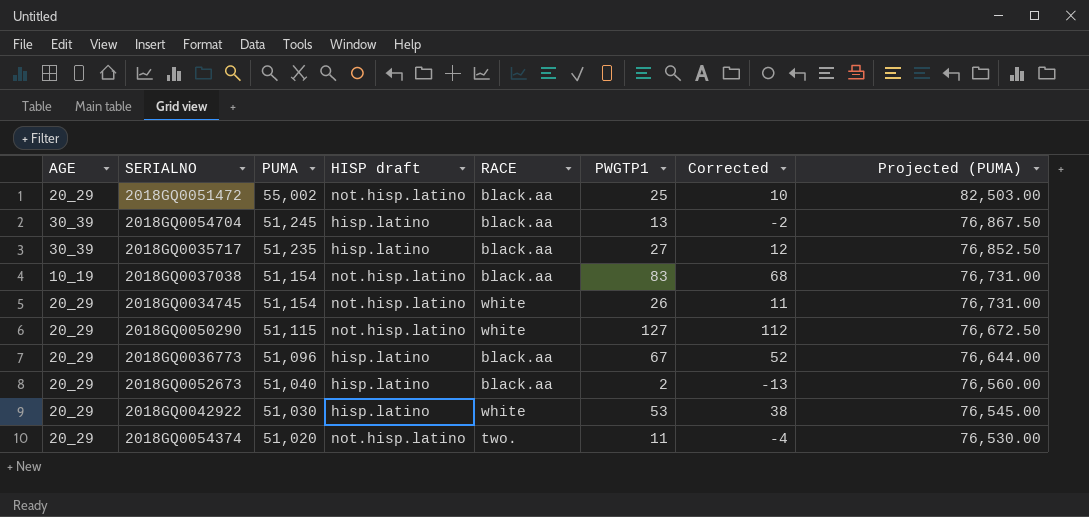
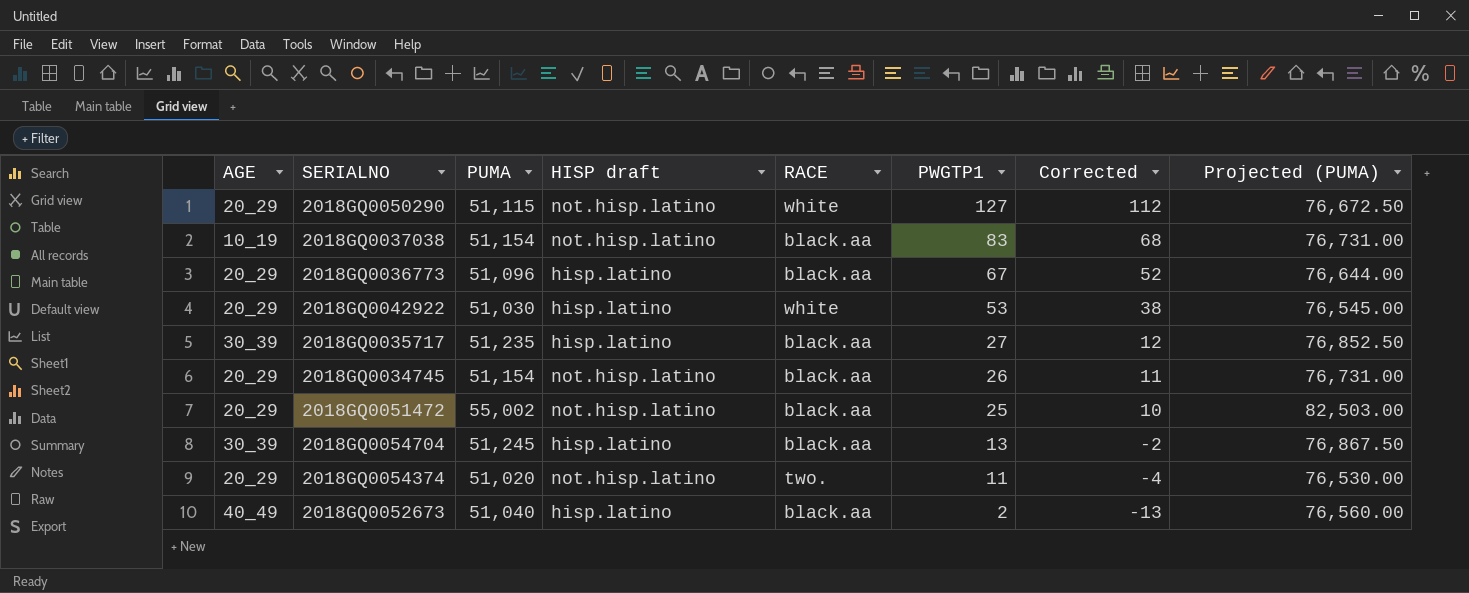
row order: PUMA descending -> PWGTP1 descending
2018GQ0034745 | RACE: white -> black.aa
2018GQ0052673 | AGE: 20_29 -> 40_49

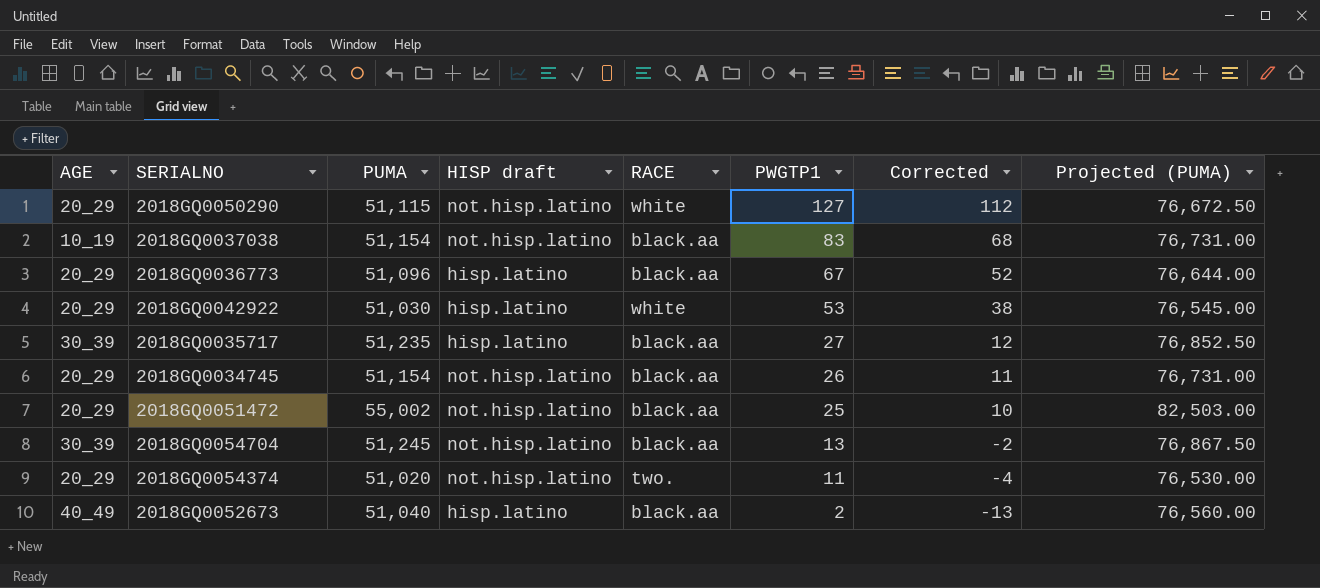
2018GQ0054704 | HISP draft: hisp.latino -> not.hisp.latino

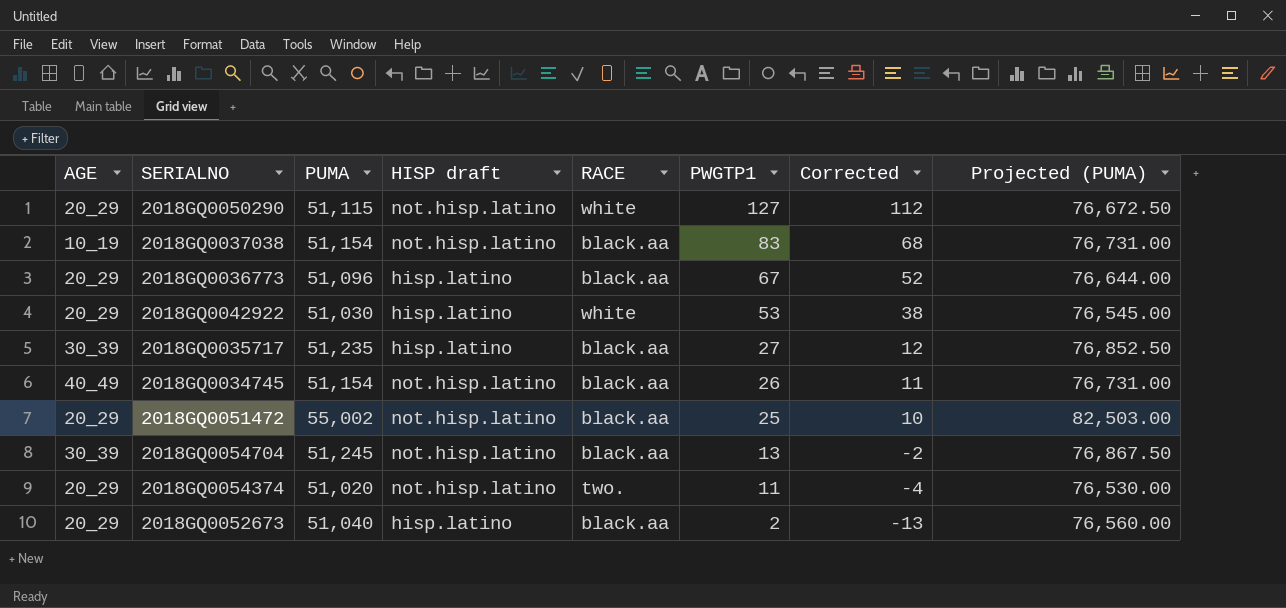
2018GQ0034745 | AGE: 20_29 -> 40_49
2018GQ0052673 | AGE: 40_49 -> 20_29

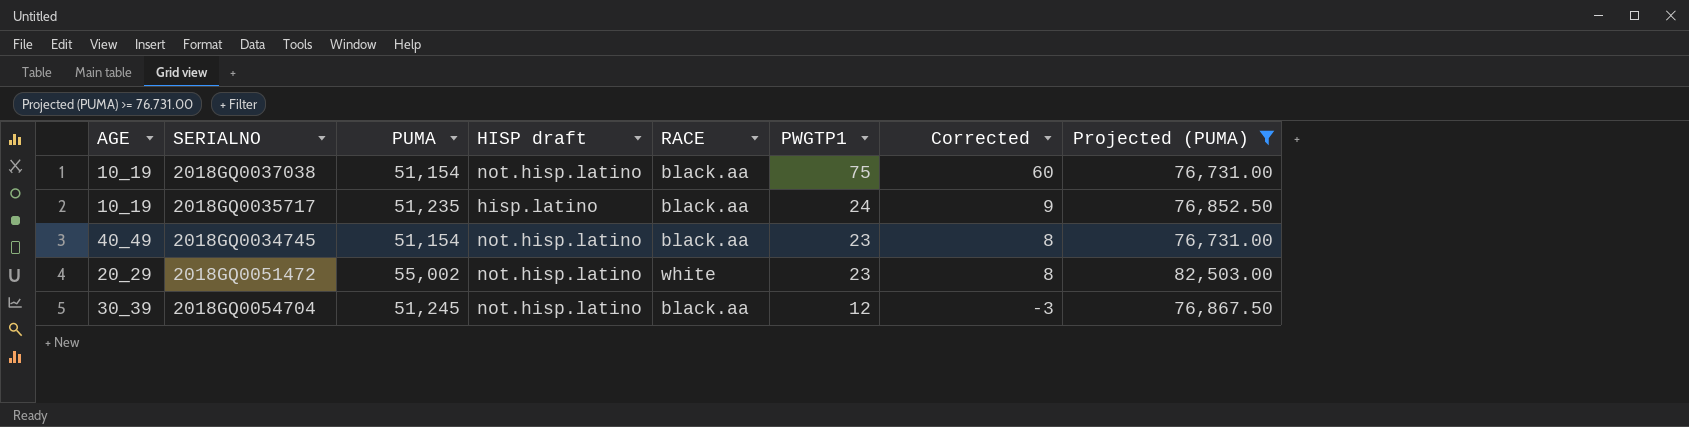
filter: none -> Projected (PUMA) >= 76,731.00
2018GQ0037038 | PWGTP1: 83 -> 75
2018GQ0037038 | Corrected: 68 -> 60
2018GQ0035717 | AGE: 30_39 -> 10_19
2018GQ0035717 | PWGTP1: 27 -> 24
2018GQ0035717 | Corrected: 12 -> 9
2018GQ0034745 | PWGTP1: 26 -> 23
2018GQ0034745 | Corrected: 11 -> 8
2018GQ0051472 | RACE: black.aa -> white
2018GQ0051472 | PWGTP1: 25 -> 23
2018GQ0051472 | Corrected: 10 -> 8
2018GQ0054704 | PWGTP1: 13 -> 12
2018GQ0054704 | Corrected: -2 -> -3

